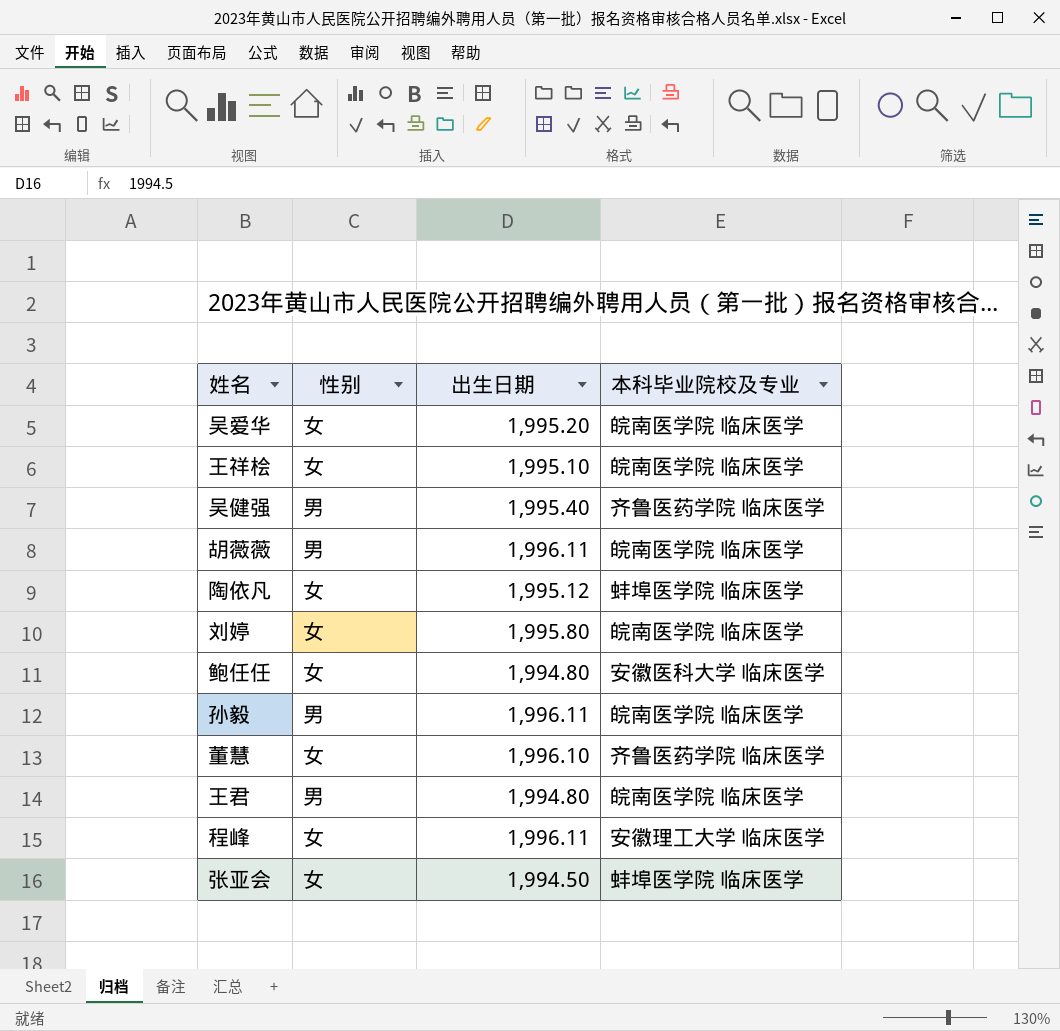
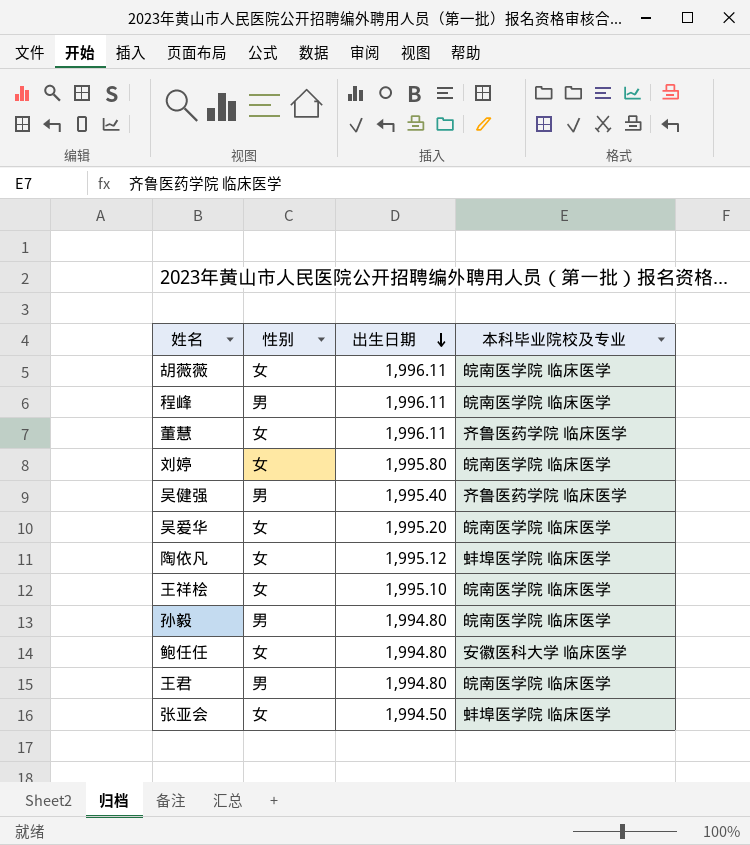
row order: none -> 出生日期 descending
胡薇薇 | 性别: 男 -> 女
程峰 | 性别: 女 -> 男
程峰 | 本科毕业院校及专业: 安徽理工大学 临床医学 -> 皖南医学院 临床医学
董慧 | 出生日期: 1,996.10 -> 1,996.11
孙毅 | 出生日期: 1,996.11 -> 1,994.80

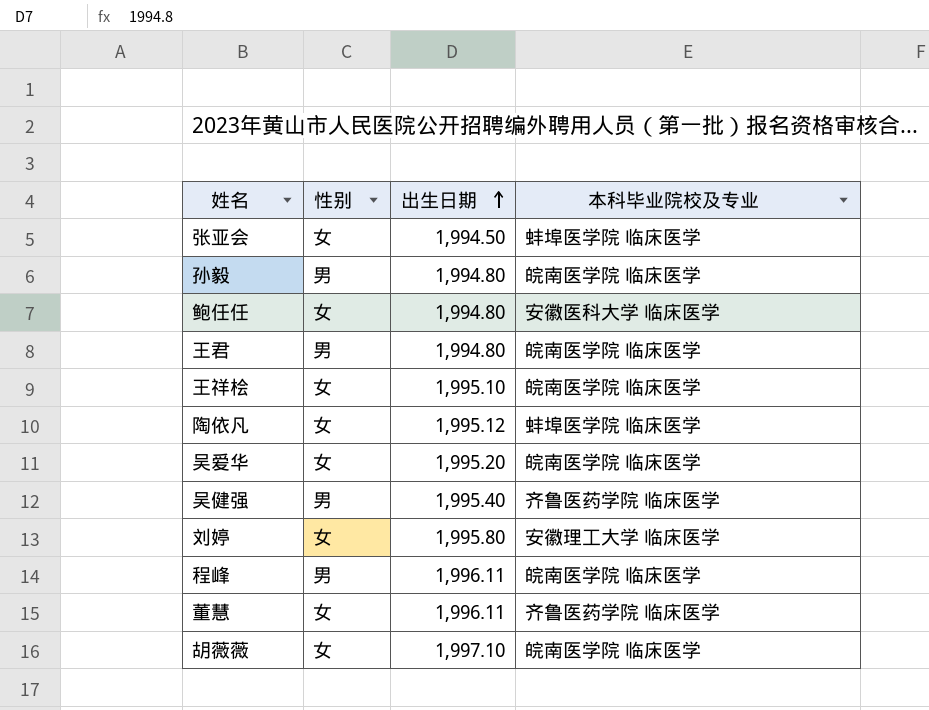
row order: 出生日期 descending -> 出生日期 ascending
刘婷 | 本科毕业院校及专业: 皖南医学院 临床医学 -> 安徽理工大学 临床医学
胡薇薇 | 出生日期: 1,996.11 -> 1,997.10

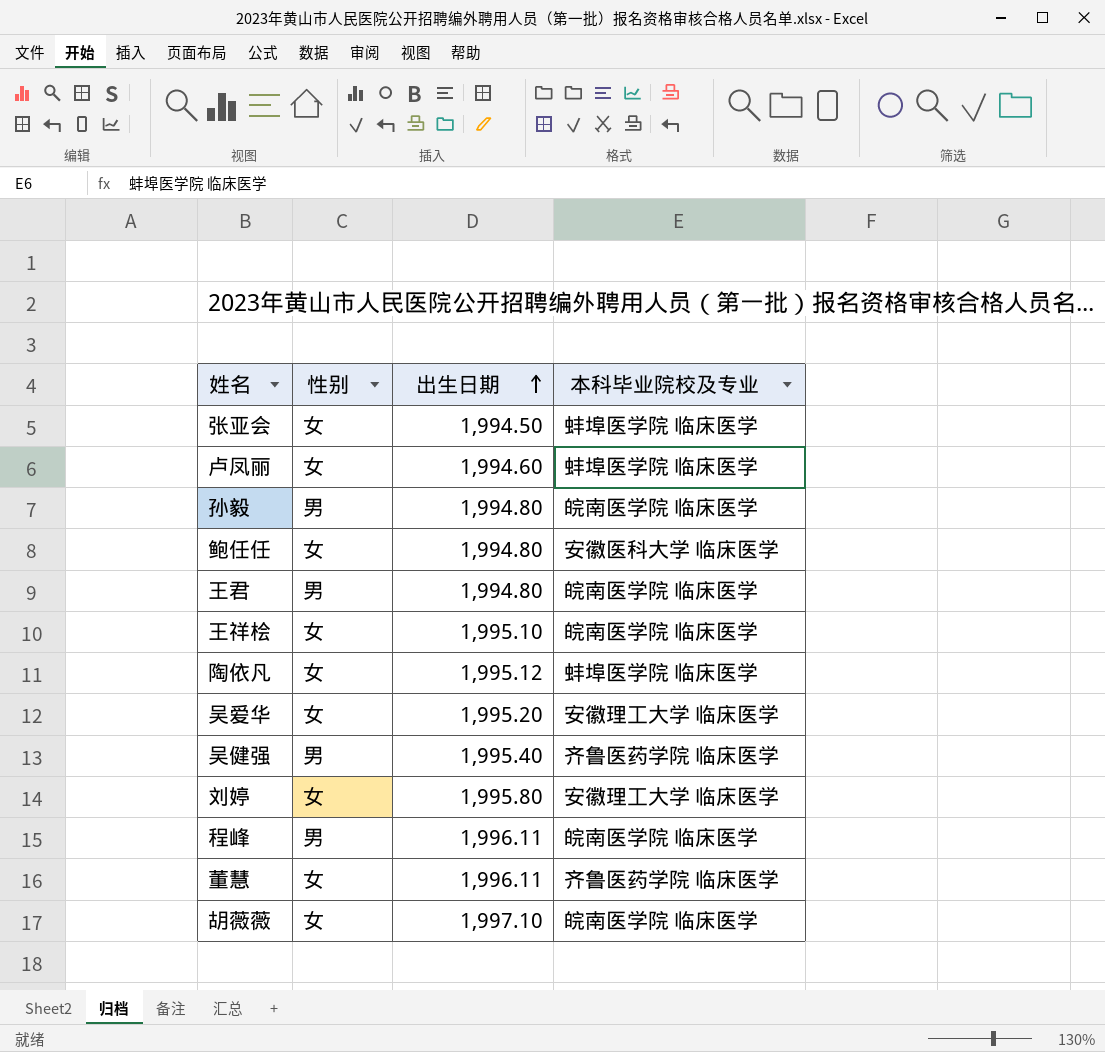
row 卢凤丽: none -> 女 | 1,994.60 | 蚌埠医学院 临床医学
吴爱华 | 本科毕业院校及专业: 皖南医学院 临床医学 -> 安徽理工大学 临床医学

